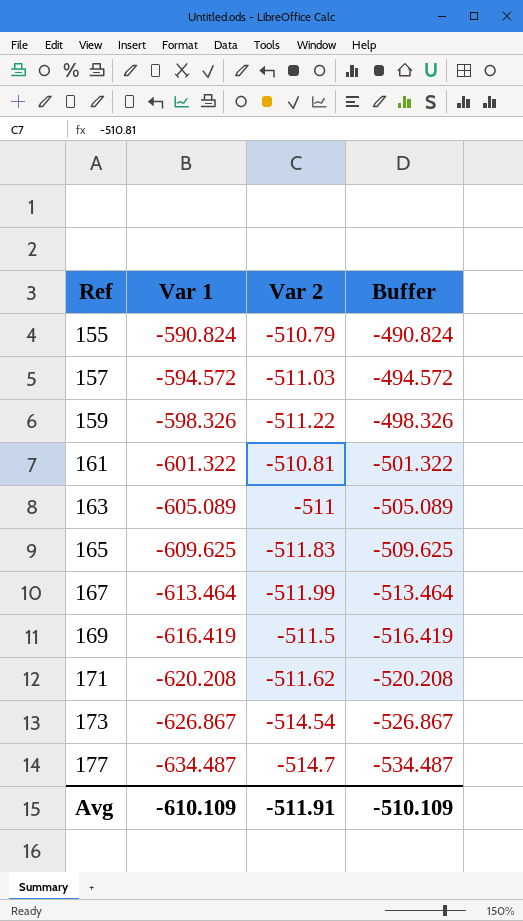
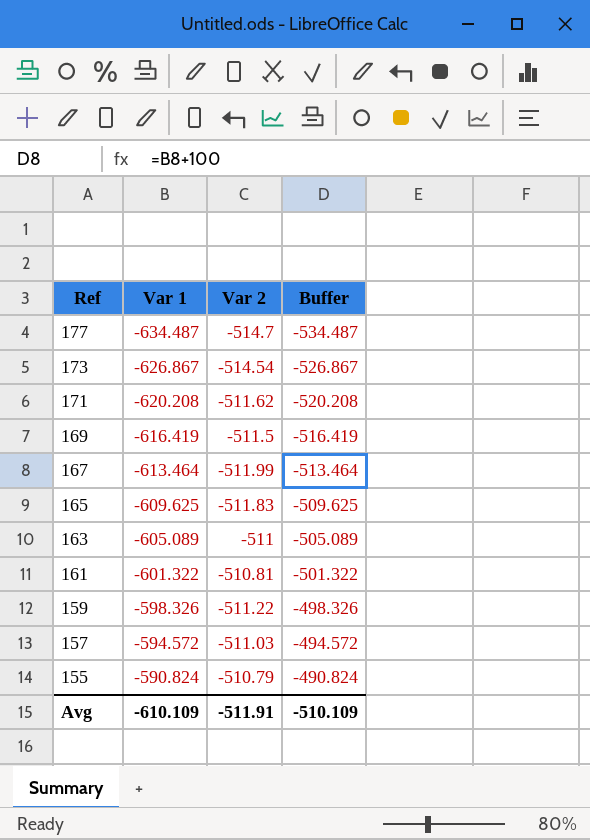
row order: Ref ascending -> Ref descending

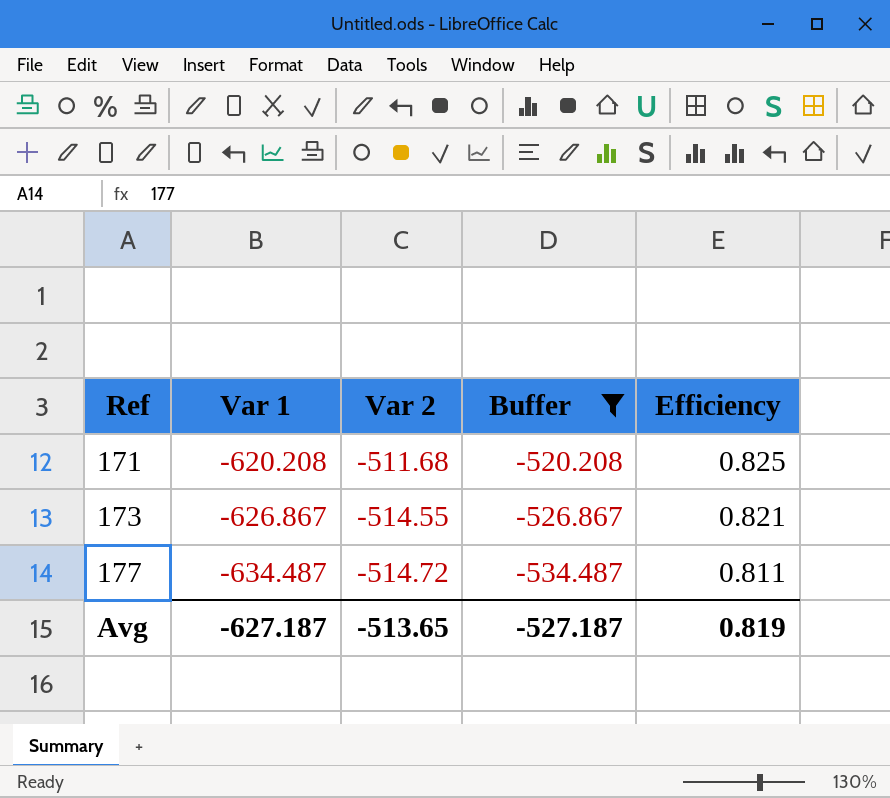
filter: none -> Buffer <= -520.208
row order: Ref descending -> Ref ascending
column Efficiency | formula: none -> [Var 2] / [Var 1]
171 | Var 2: -511.62 -> -511.68
173 | Var 2: -514.54 -> -514.55
177 | Var 2: -514.7 -> -514.72
Avg | Var 1: -610.109 -> -627.187
Avg | Var 2: -511.91 -> -513.65
Avg | Buffer: -510.109 -> -527.187

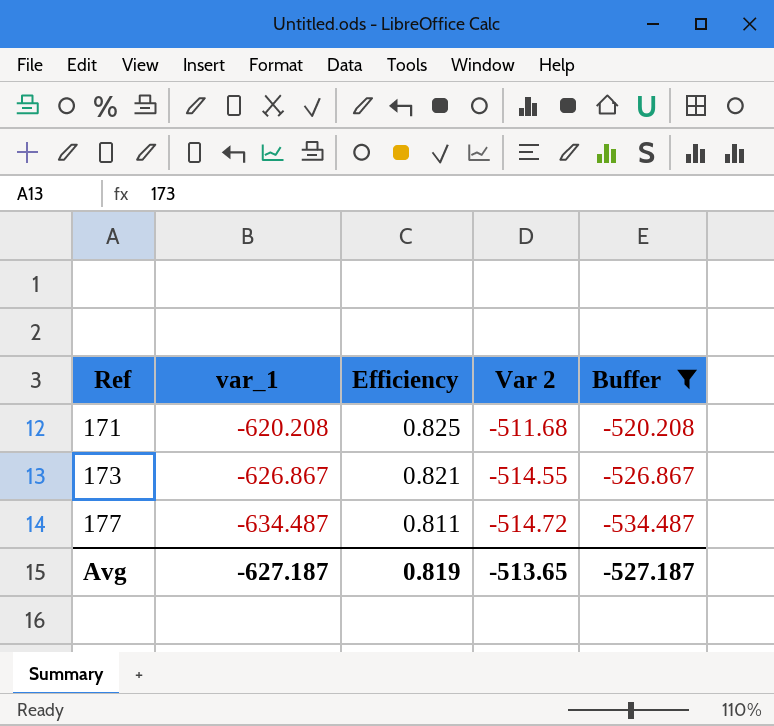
column name: Var 1 -> var_1
column Efficiency | position: 5 -> 3

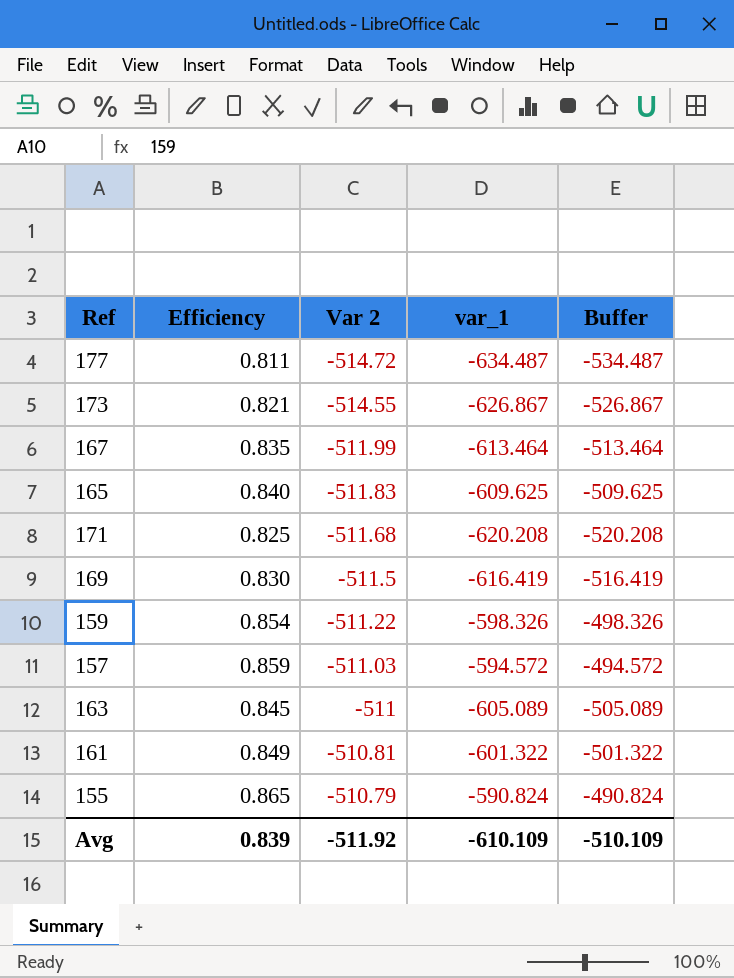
filter: Buffer <= -520.208 -> none
row order: Ref ascending -> Var 2 ascending
column var_1 | position: 2 -> 4
Avg | Efficiency: 0.819 -> 0.839
Avg | Var 2: -513.65 -> -511.92
Avg | var_1: -627.187 -> -610.109
Avg | Buffer: -527.187 -> -510.109

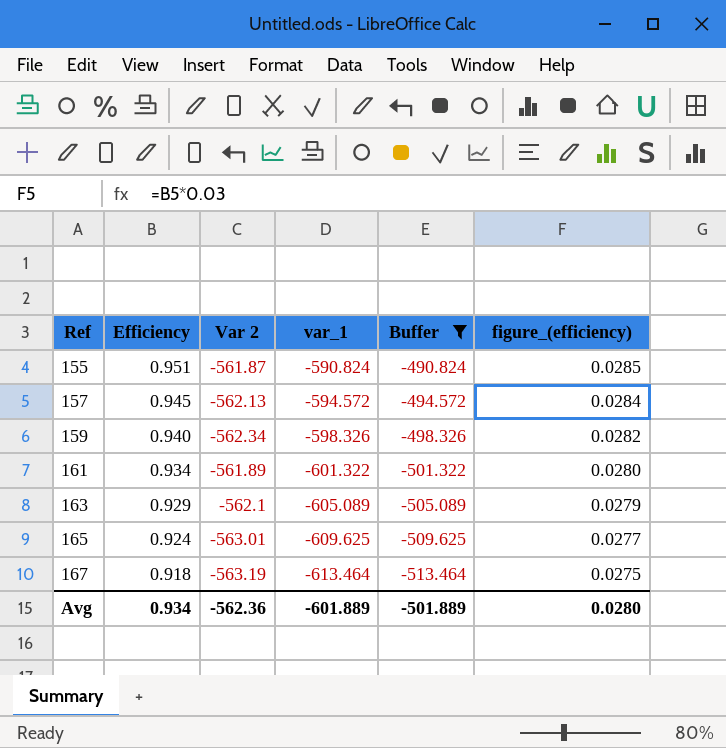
filter: none -> Buffer >= -513.464
row order: Var 2 ascending -> Ref ascending
column figure_(efficiency) | formula: none -> [Efficiency] * 0.03
155 | Efficiency: 0.865 -> 0.951
155 | Var 2: -510.79 -> -561.87
157 | Efficiency: 0.859 -> 0.945
157 | Var 2: -511.03 -> -562.13
159 | Efficiency: 0.854 -> 0.940
159 | Var 2: -511.22 -> -562.34
161 | Efficiency: 0.849 -> 0.934
161 | Var 2: -510.81 -> -561.89
163 | Efficiency: 0.845 -> 0.929
163 | Var 2: -511 -> -562.1
165 | Efficiency: 0.840 -> 0.924
165 | Var 2: -511.83 -> -563.01
167 | Efficiency: 0.835 -> 0.918
167 | Var 2: -511.99 -> -563.19
Avg | Efficiency: 0.839 -> 0.934
Avg | Var 2: -511.92 -> -562.36
Avg | var_1: -610.109 -> -601.889
Avg | Buffer: -510.109 -> -501.889

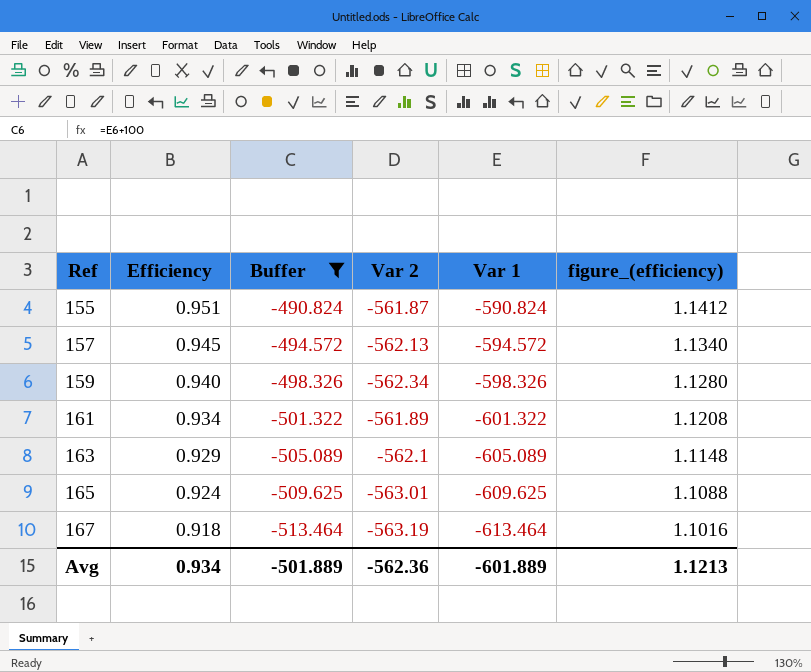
column Buffer | position: 5 -> 3
column name: var_1 -> Var 1
column figure_(efficiency) | formula: [Efficiency] * 0.03 -> [Efficiency] * 1.2
Avg | figure_(efficiency): 0.0280 -> 1.1213

